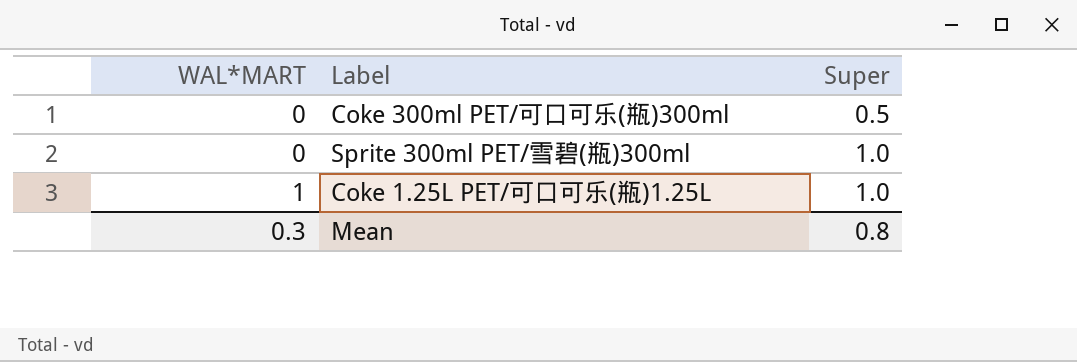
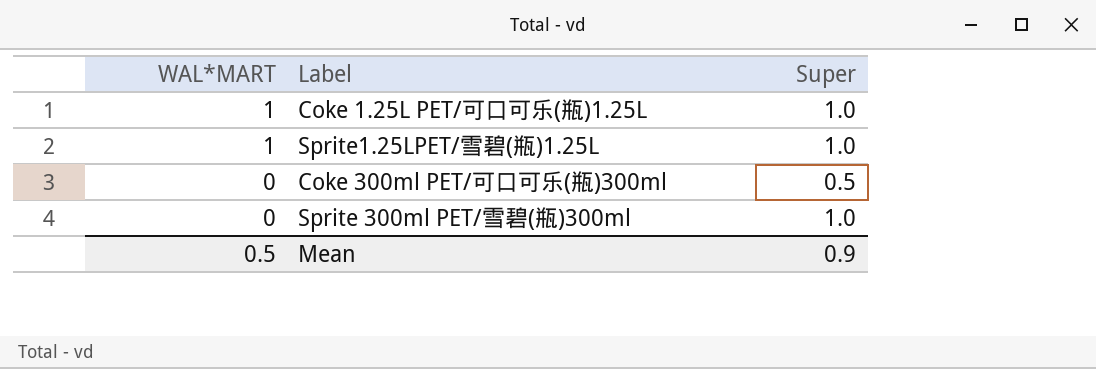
row order: WAL*MART ascending -> WAL*MART descending
row Sprite1.25LPET/雪碧(瓶)1.25L: none -> 1 | 1.0
Mean | WAL*MART: 0.3 -> 0.5
Mean | Super: 0.8 -> 0.9

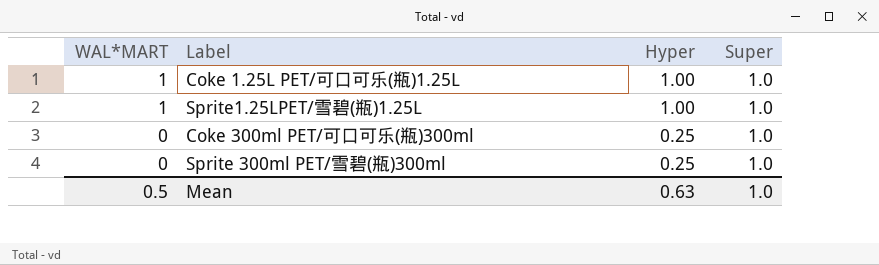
column Hyper | position: none -> 3
Coke 300ml PET/可口可乐(瓶)300ml | Super: 0.5 -> 1.0
Mean | Super: 0.9 -> 1.0

